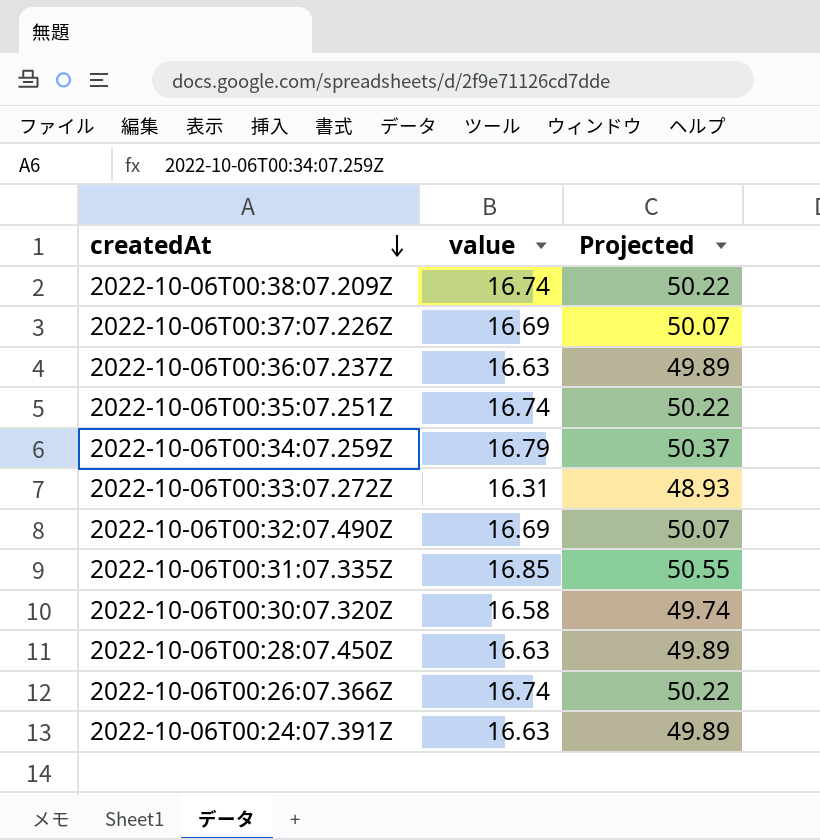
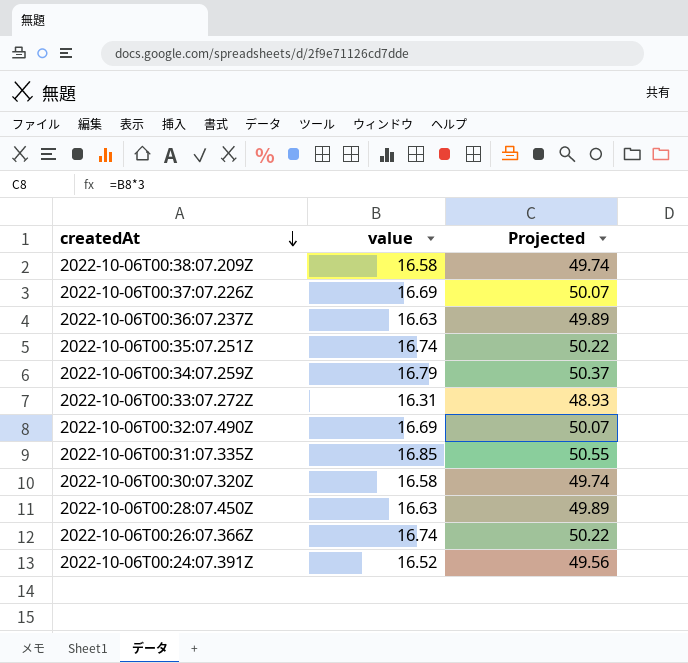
2022-10-06T00:38:07.209Z | value: 16.74 -> 16.58
2022-10-06T00:38:07.209Z | Projected: 50.22 -> 49.74
2022-10-06T00:24:07.391Z | value: 16.63 -> 16.52
2022-10-06T00:24:07.391Z | Projected: 49.89 -> 49.56

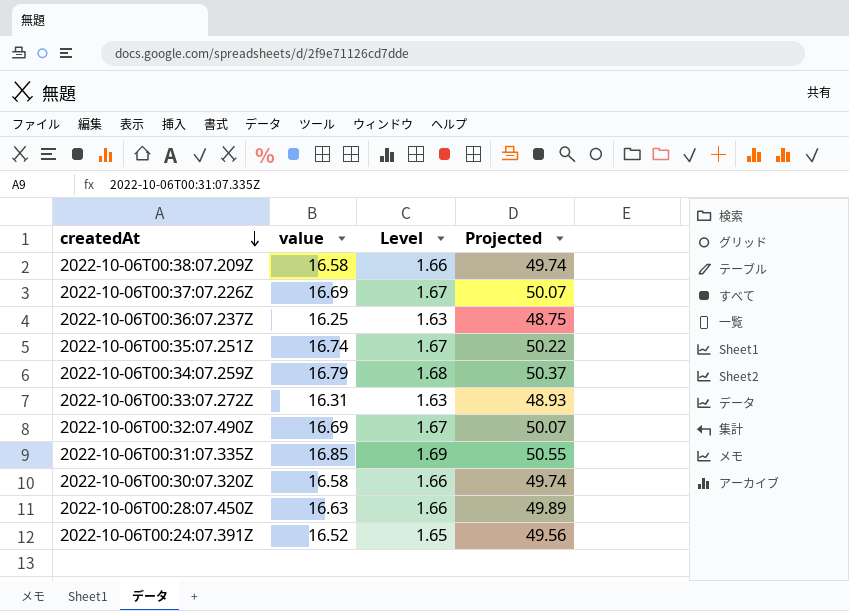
column Level | formula: none -> [value] * 0.1
row 2022-10-06T00:26:07.366Z: 16.74 | 50.22 -> none
2022-10-06T00:36:07.237Z | value: 16.63 -> 16.25
2022-10-06T00:36:07.237Z | Projected: 49.89 -> 48.75

